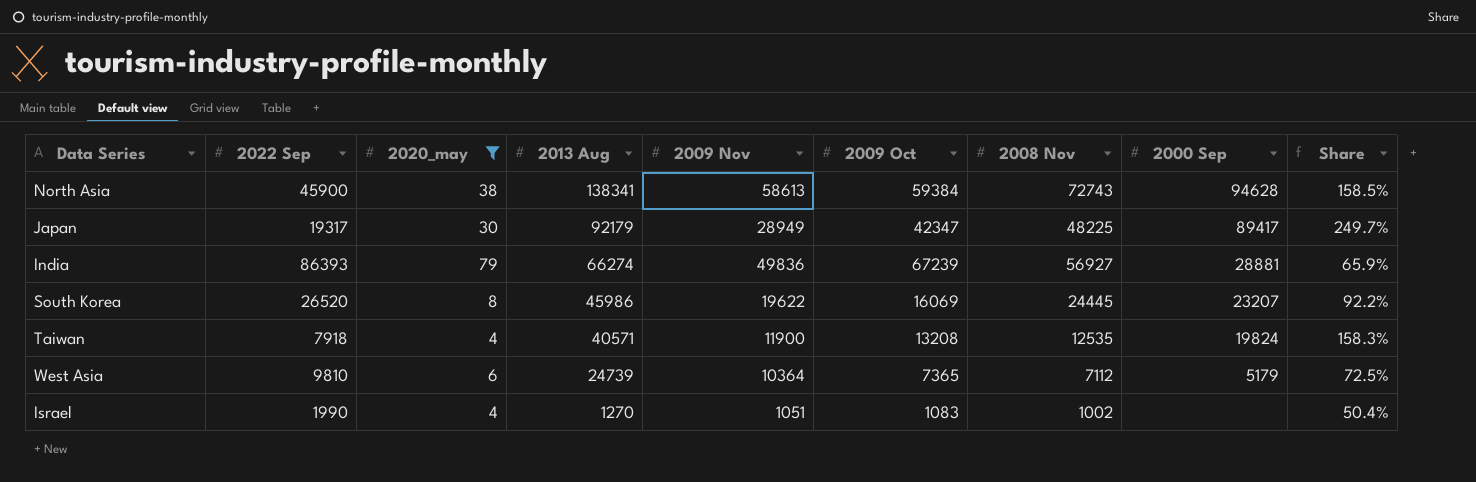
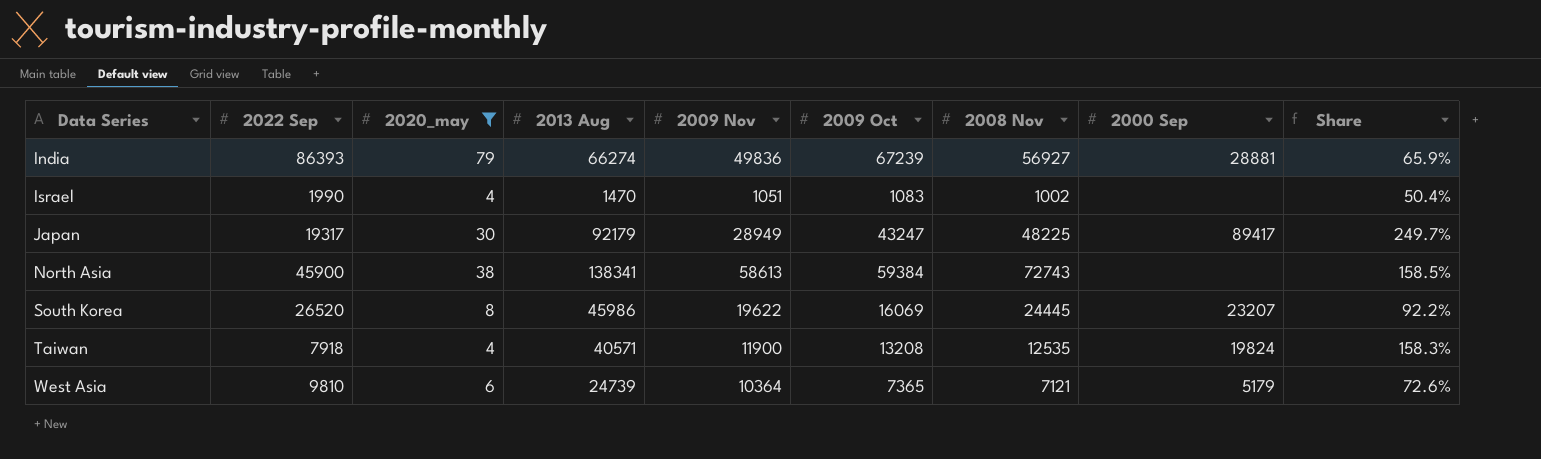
row order: 2013 Aug descending -> Data Series ascending
Israel | 2013 Aug: 1270 -> 1470
Japan | 2009 Oct: 42347 -> 43247
North Asia | 2000 Sep: 94628 -> none
West Asia | 2008 Nov: 7112 -> 7121
West Asia | Share: 72.5% -> 72.6%

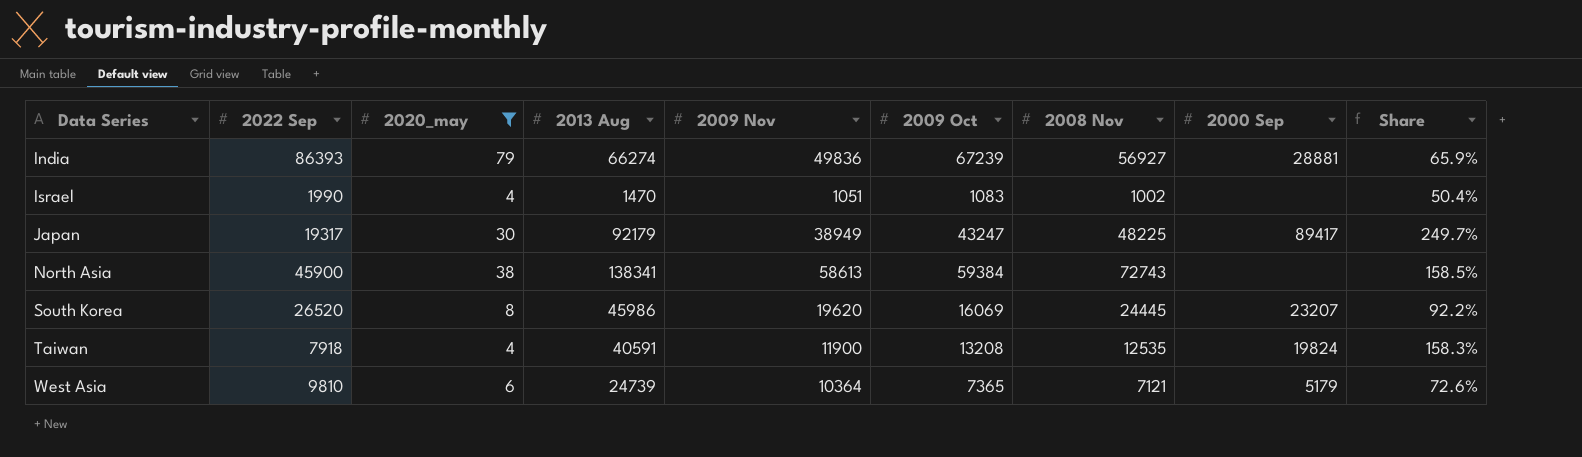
Japan | 2009 Nov: 28949 -> 38949
South Korea | 2009 Nov: 19622 -> 19620
Taiwan | 2013 Aug: 40571 -> 40591

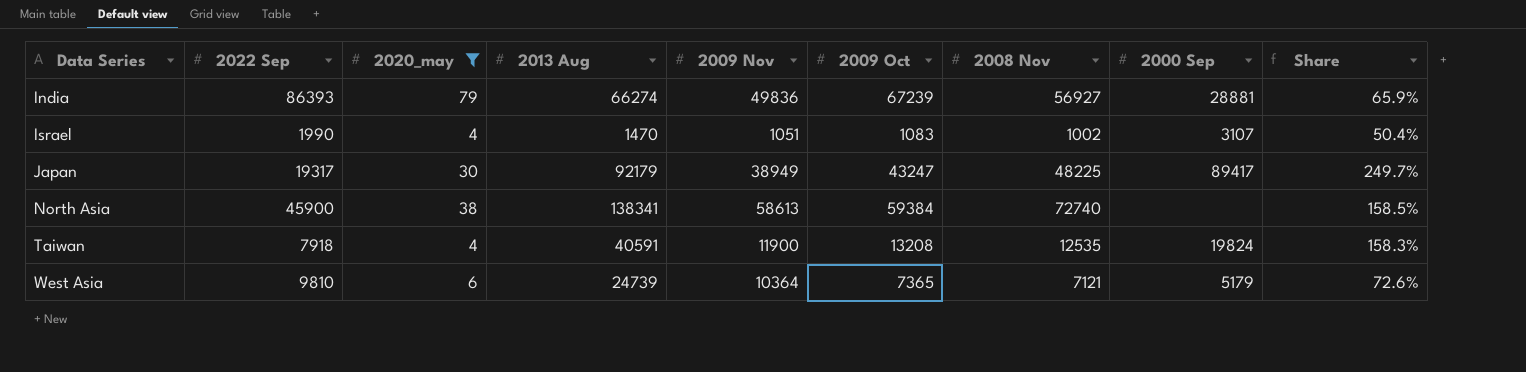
row South Korea: 26520 | 8 | 45986 | 19620 | 16069 | 24445 | 23207 | 92.2% -> none
Israel | 2000 Sep: none -> 3107
North Asia | 2008 Nov: 72743 -> 72740

